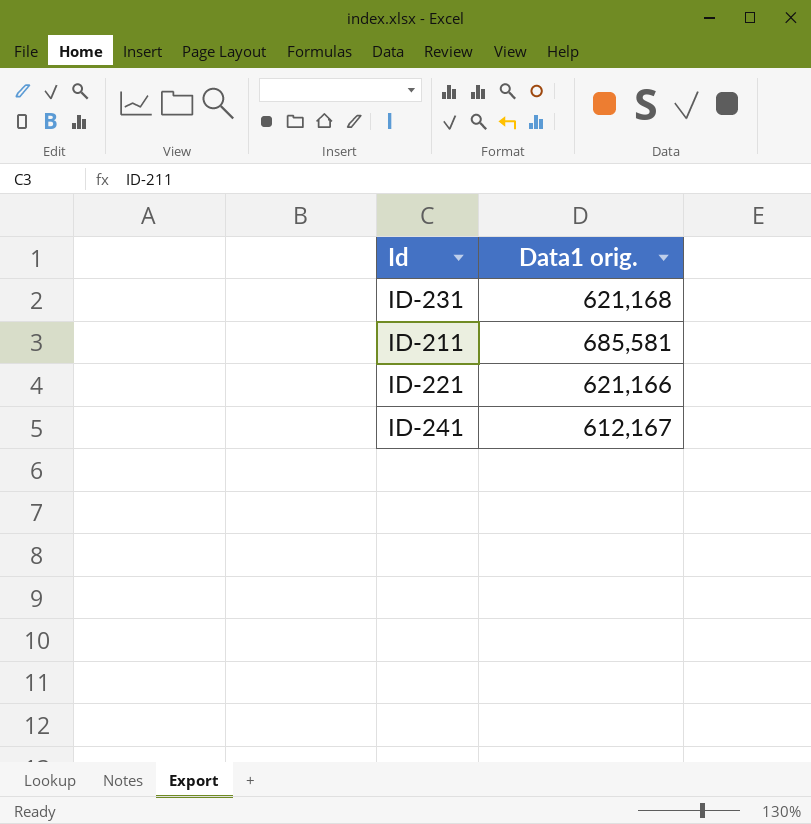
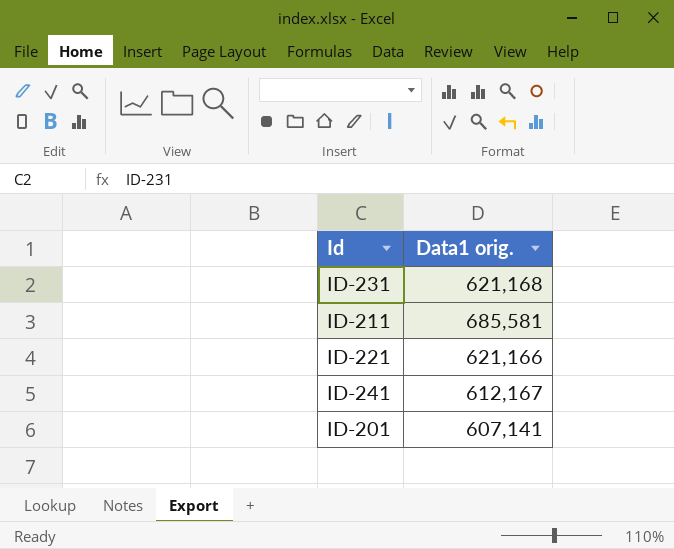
row ID-201: none -> 607,141

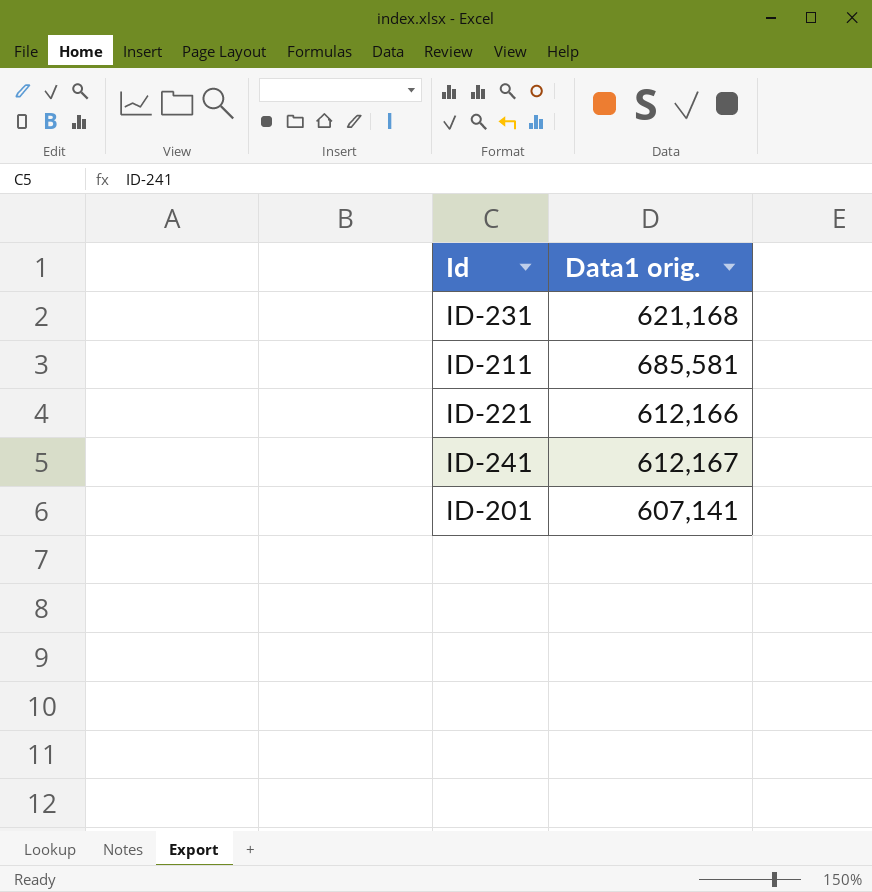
ID-221 | Data1 orig.: 621,166 -> 612,166

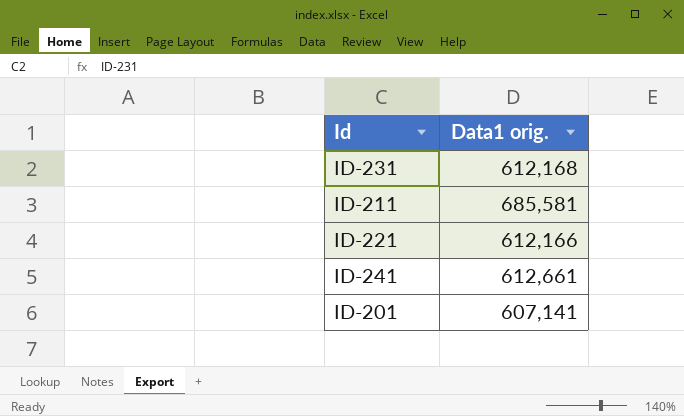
ID-231 | Data1 orig.: 621,168 -> 612,168
ID-241 | Data1 orig.: 612,167 -> 612,661

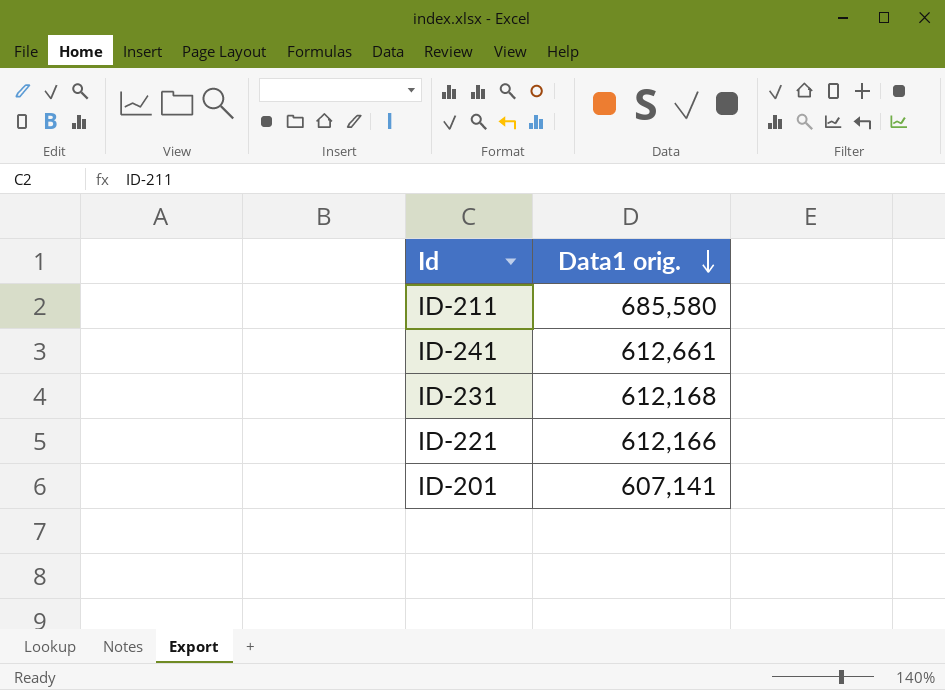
row order: none -> Data1 orig. descending
ID-211 | Data1 orig.: 685,581 -> 685,580

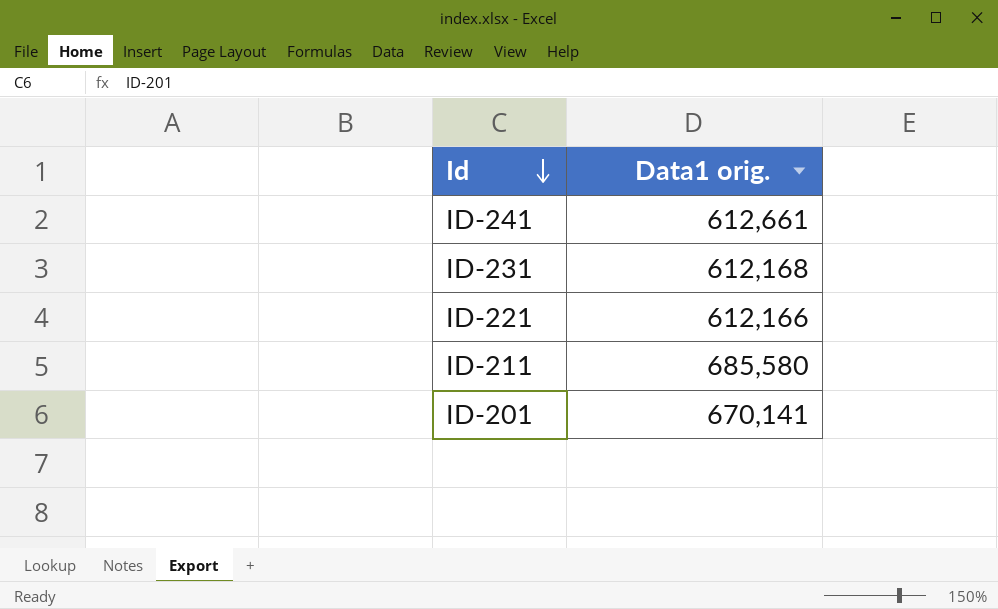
row order: Data1 orig. descending -> Id descending
ID-201 | Data1 orig.: 607,141 -> 670,141

